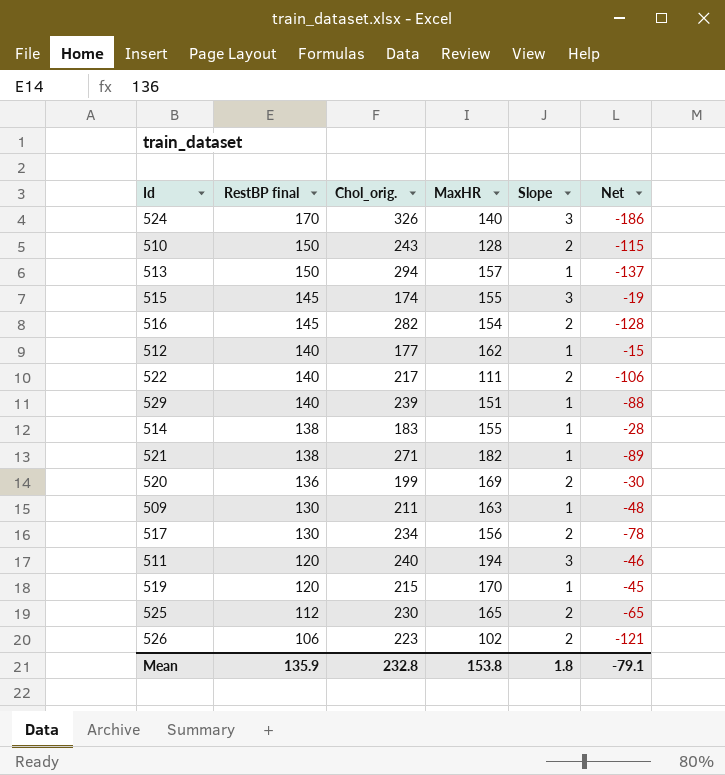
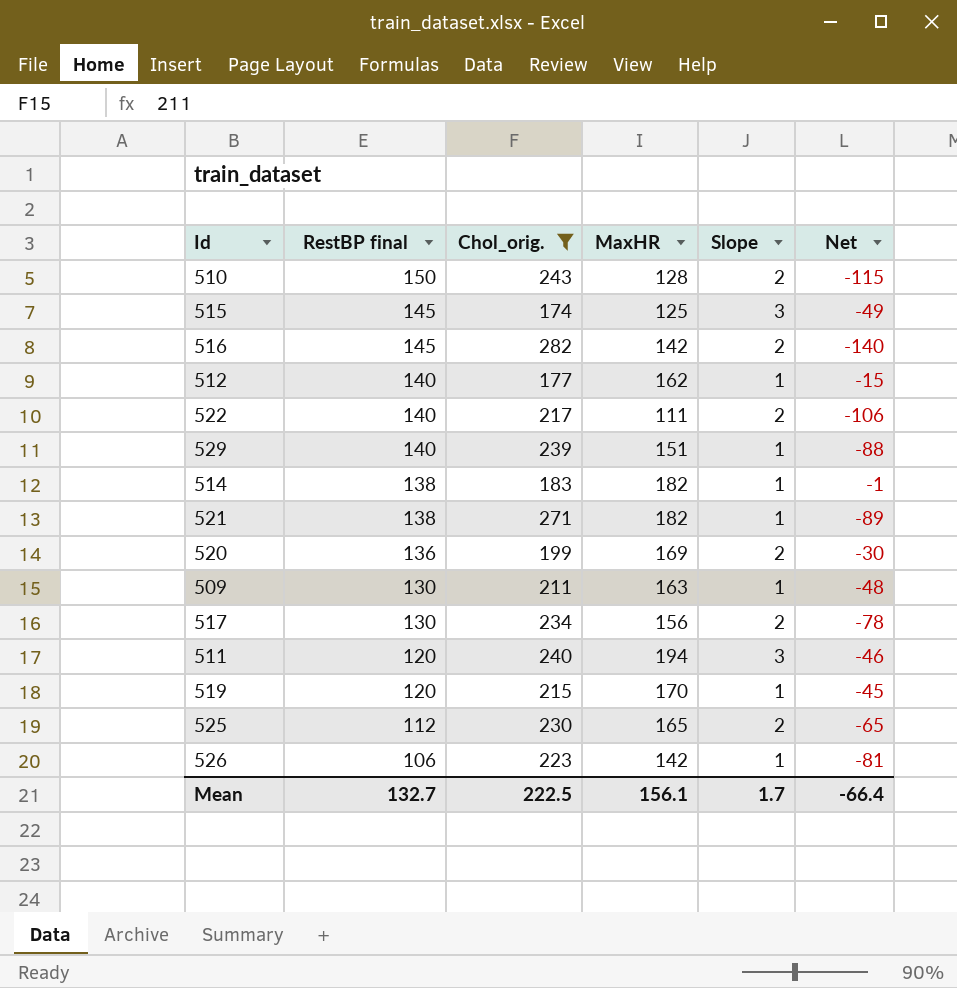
filter: none -> Chol_orig. <= 282
515 | MaxHR: 155 -> 125
515 | Net: -19 -> -49
516 | MaxHR: 154 -> 142
516 | Net: -128 -> -140
514 | MaxHR: 155 -> 182
514 | Net: -28 -> -1
526 | MaxHR: 102 -> 142
526 | Slope: 2 -> 1
526 | Net: -121 -> -81
Mean | RestBP final: 135.9 -> 132.7
Mean | Chol_orig.: 232.8 -> 222.5
Mean | MaxHR: 153.8 -> 156.1
Mean | Slope: 1.8 -> 1.7
Mean | Net: -79.1 -> -66.4

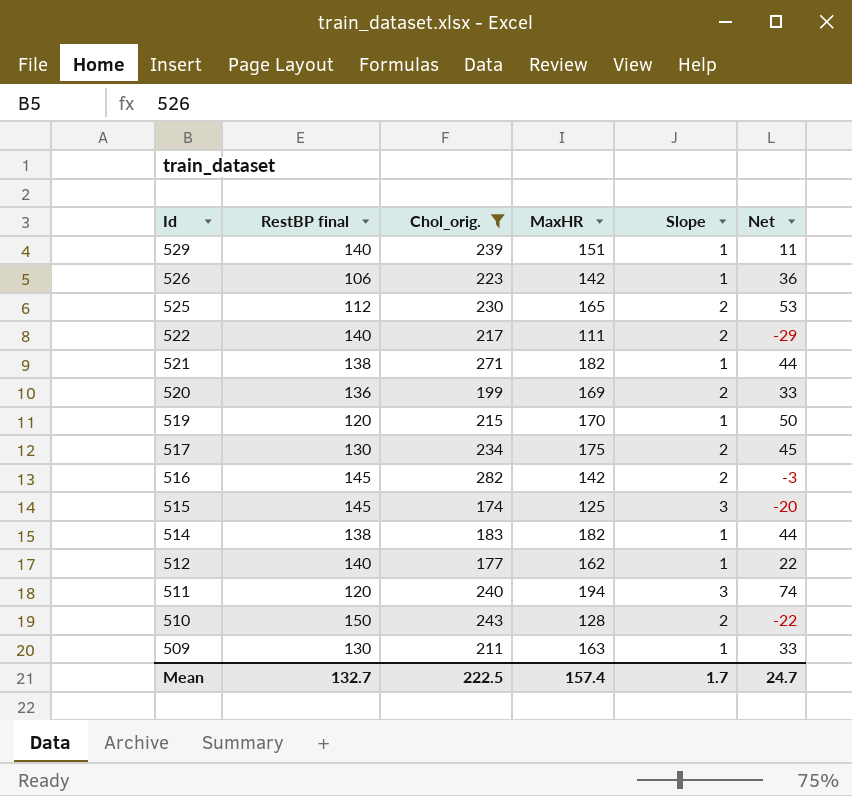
row order: RestBP final descending -> Id descending
column Net | formula: [MaxHR] - [Chol_orig.] -> [MaxHR] - [RestBP final]
517 | MaxHR: 156 -> 175
Mean | MaxHR: 156.1 -> 157.4
Mean | Net: -66.4 -> 24.7

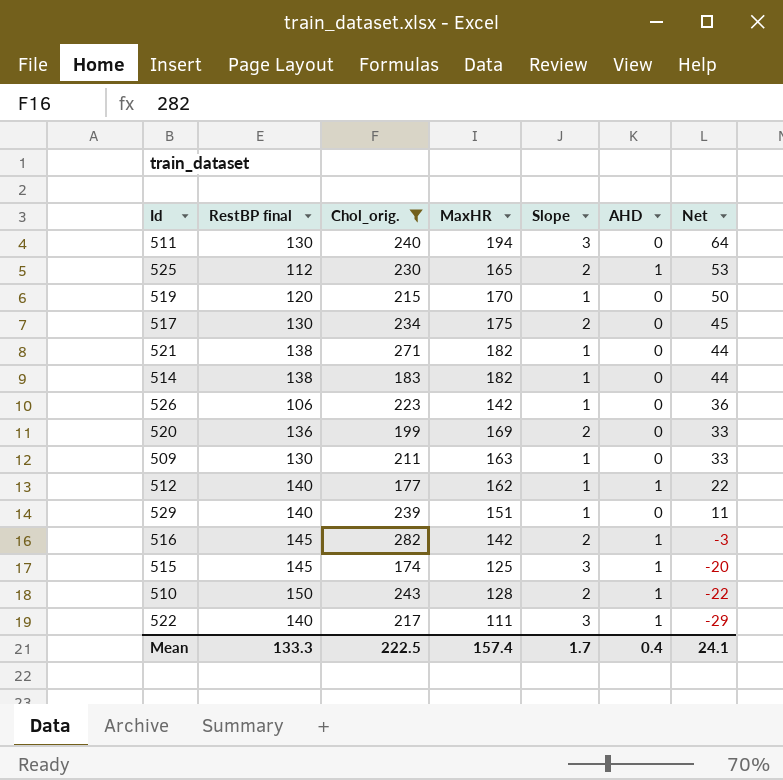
row order: Id descending -> Net descending
column AHD | position: none -> 6
511 | RestBP final: 120 -> 130
511 | Net: 74 -> 64
522 | Slope: 2 -> 3
Mean | RestBP final: 132.7 -> 133.3
Mean | Net: 24.7 -> 24.1

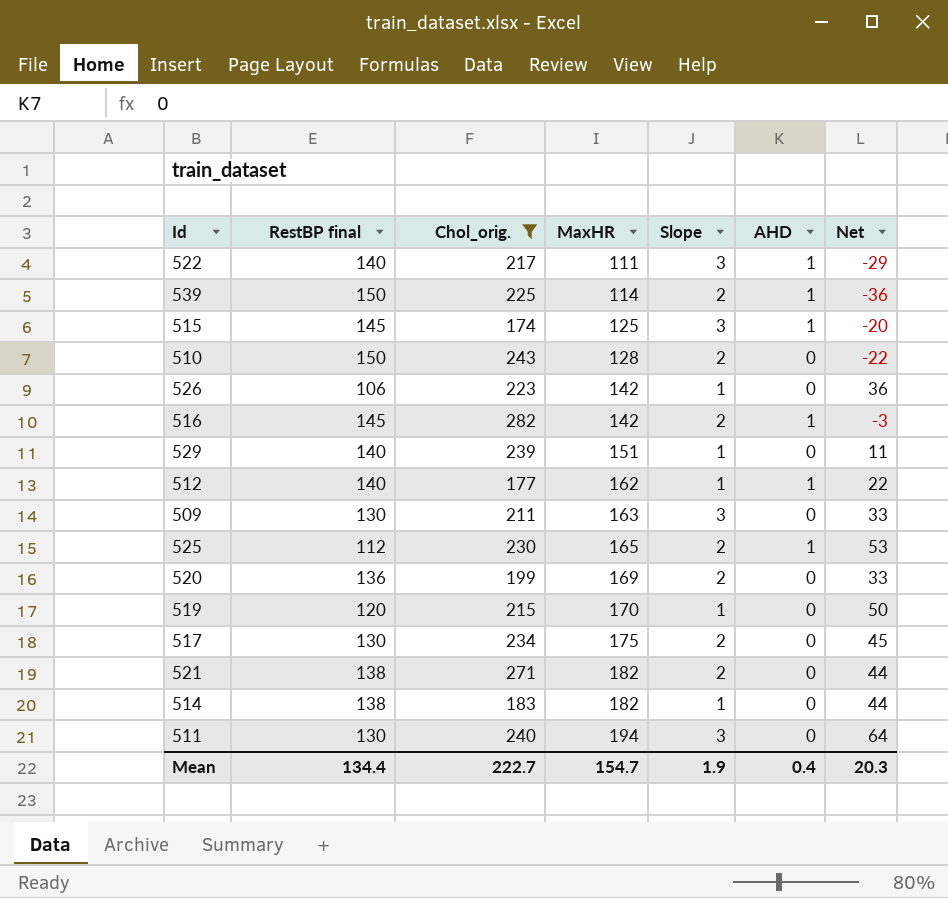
row order: Net descending -> MaxHR ascending
row 539: none -> 150 | 225 | 114 | 2 | 1 | -36
510 | AHD: 1 -> 0
509 | Slope: 1 -> 3
521 | Slope: 1 -> 2
Mean | RestBP final: 133.3 -> 134.4
Mean | Chol_orig.: 222.5 -> 222.7
Mean | MaxHR: 157.4 -> 154.7
Mean | Slope: 1.7 -> 1.9
Mean | Net: 24.1 -> 20.3

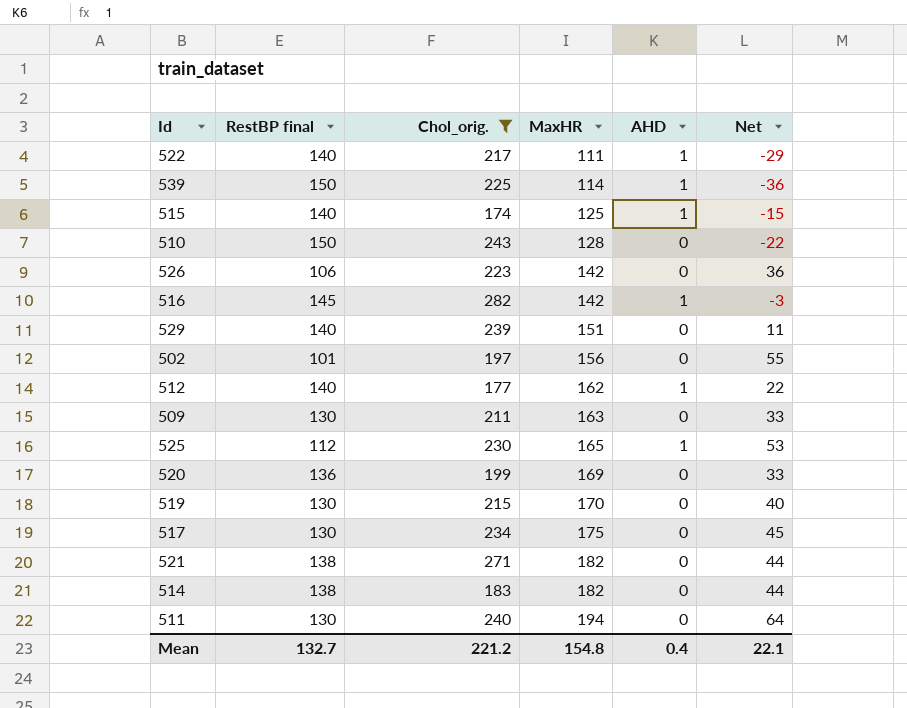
column Slope | position: 5 -> none
515 | RestBP final: 145 -> 140
515 | Net: -20 -> -15
row 502: none -> 101 | 197 | 156 | 0 | 55
519 | RestBP final: 120 -> 130
519 | Net: 50 -> 40
Mean | RestBP final: 134.4 -> 132.7
Mean | Chol_orig.: 222.7 -> 221.2
Mean | MaxHR: 154.7 -> 154.8
Mean | Net: 20.3 -> 22.1

